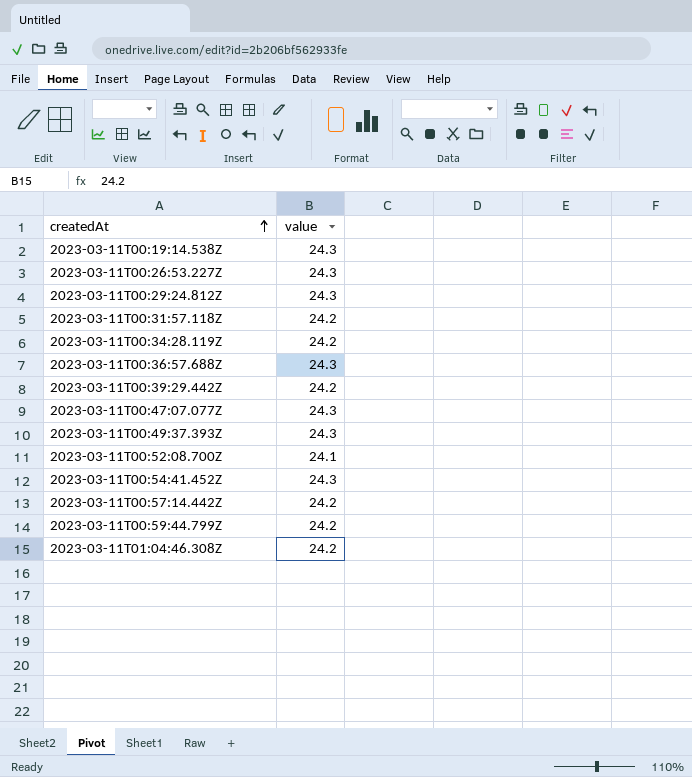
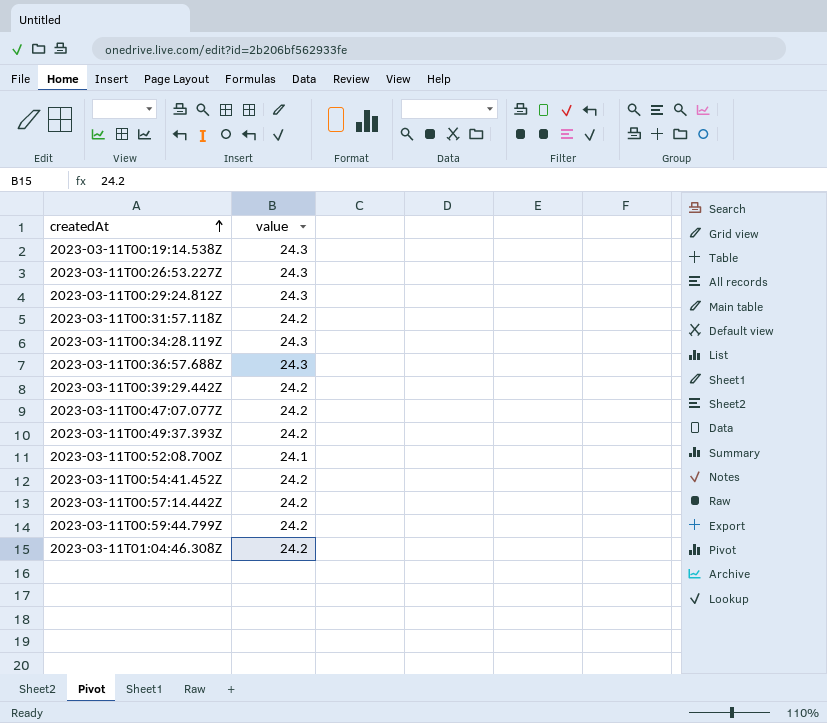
2023-03-11T00:34:28.119Z | value: 24.2 -> 24.3
2023-03-11T00:47:07.077Z | value: 24.3 -> 24.2
2023-03-11T00:49:37.393Z | value: 24.3 -> 24.2
2023-03-11T00:54:41.452Z | value: 24.3 -> 24.2

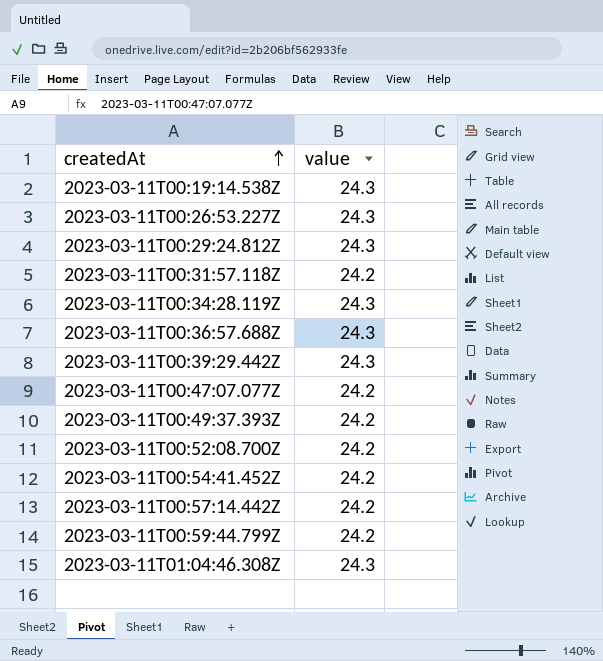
2023-03-11T00:39:29.442Z | value: 24.2 -> 24.3
2023-03-11T00:52:08.700Z | value: 24.1 -> 24.2
2023-03-11T01:04:46.308Z | value: 24.2 -> 24.3

